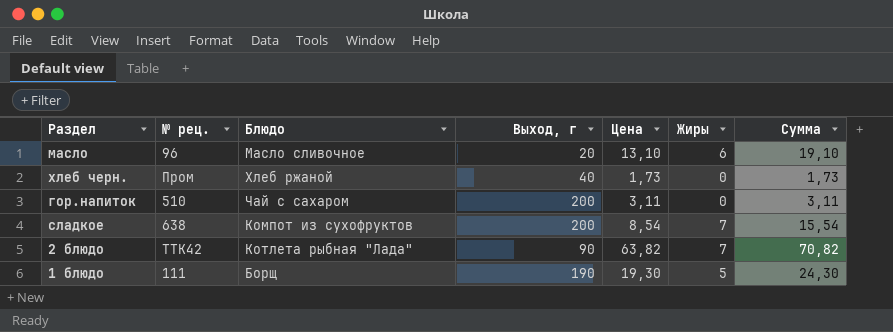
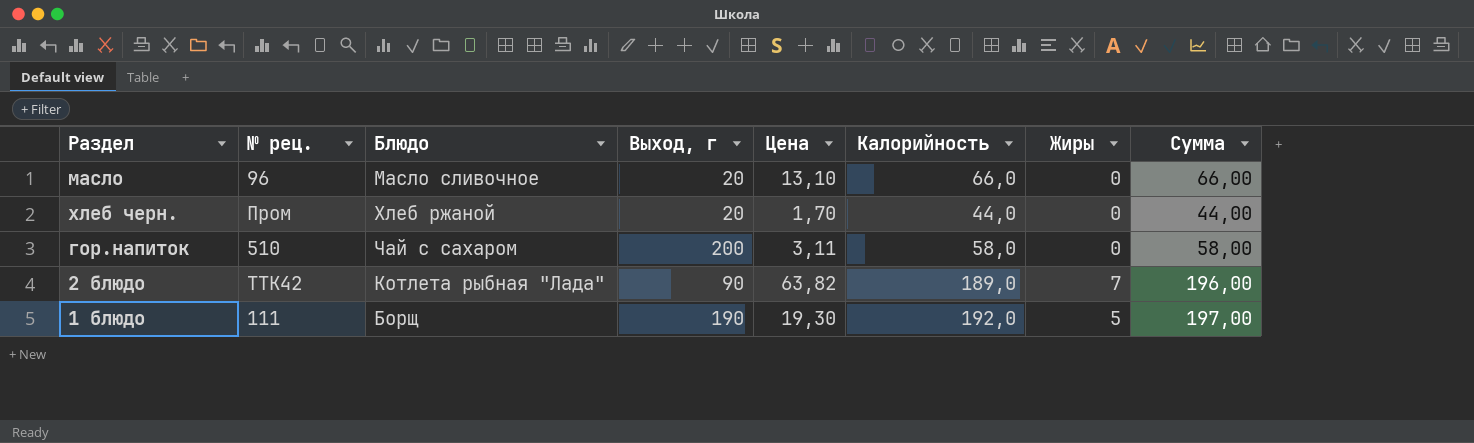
column Калорийность | position: none -> 6
column Сумма | formula: [Цена] + [Жиры] -> [Калорийность] + [Жиры]
row сладкое: 638 | Компот из сухофруктов | 200 | 8,54 | 7 | 15,54 -> none
масло | Жиры: 6 -> 0
хлеб черн. | Выход, г: 40 -> 20
хлеб черн. | Цена: 1,73 -> 1,70

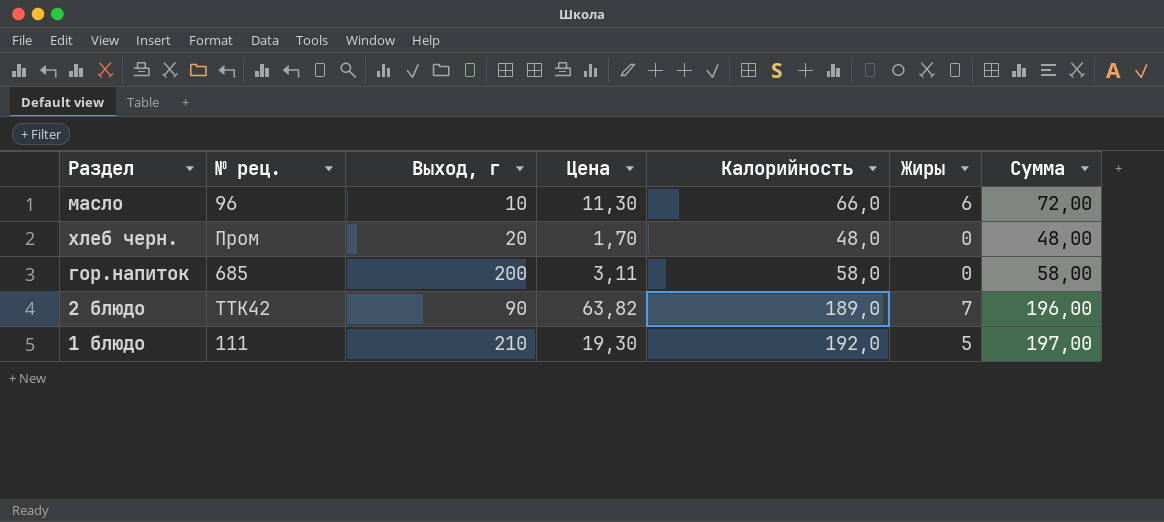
column Блюдо | position: 3 -> none
масло | Выход, г: 20 -> 10
масло | Цена: 13,10 -> 11,30
масло | Жиры: 0 -> 6
масло | Сумма: 66,00 -> 72,00
хлеб черн. | Калорийность: 44,0 -> 48,0
хлеб черн. | Сумма: 44,00 -> 48,00
гор.напиток | № рец.: 510 -> 685
1 блюдо | Выход, г: 190 -> 210

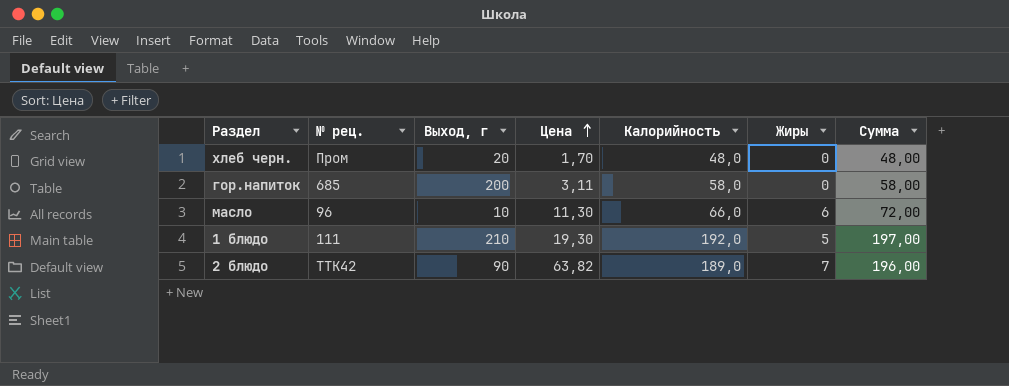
row order: none -> Цена ascending

